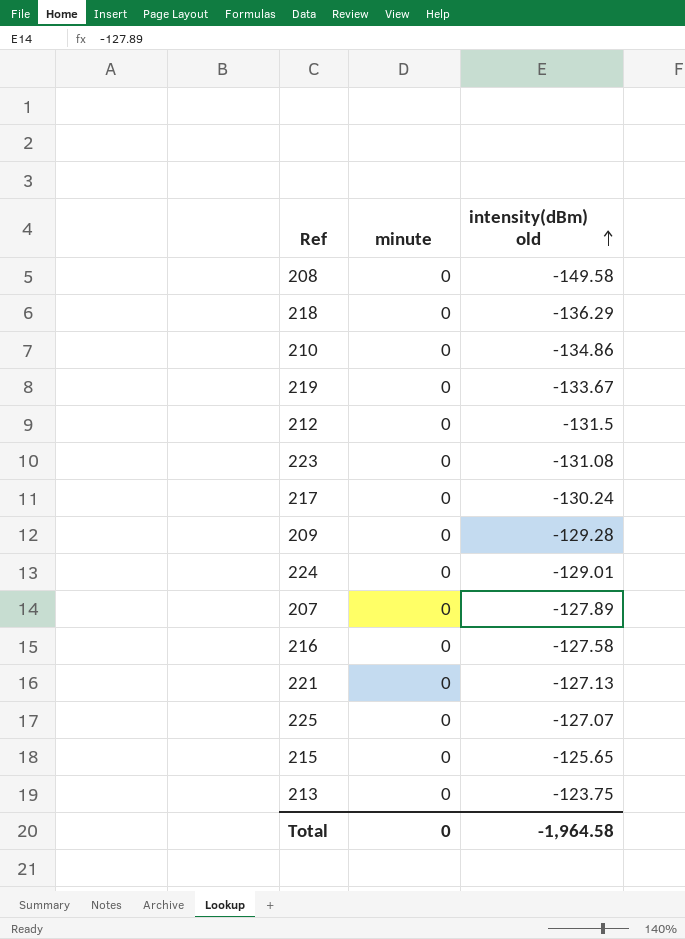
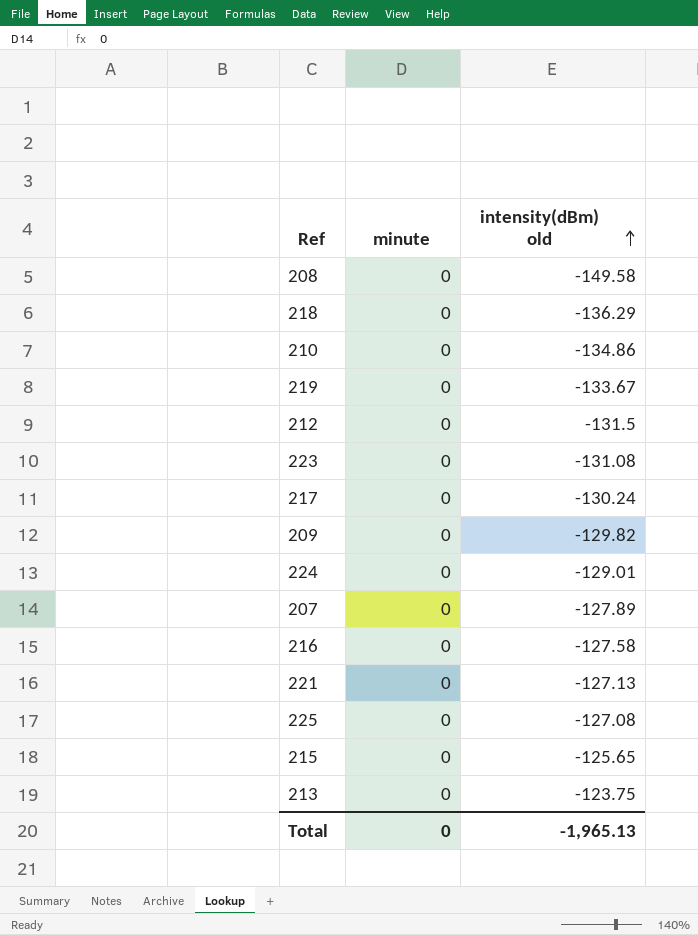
209 | intensity(dBm) old: -129.28 -> -129.82
225 | intensity(dBm) old: -127.07 -> -127.08
Total | intensity(dBm) old: -1,964.58 -> -1,965.13

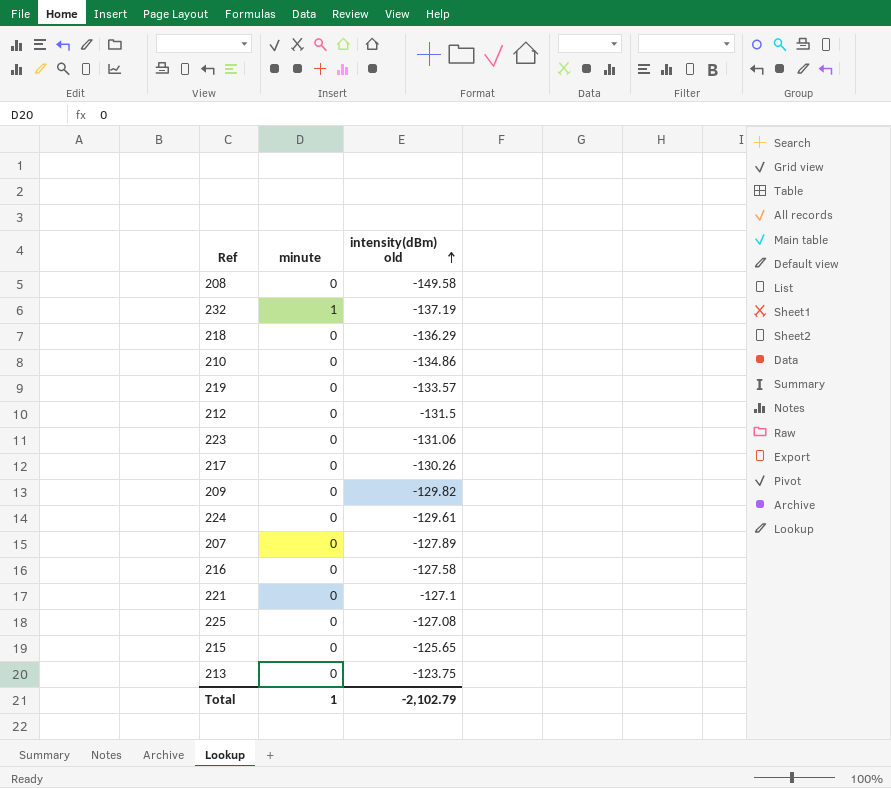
row 232: none -> 1 | -137.19
219 | intensity(dBm) old: -133.67 -> -133.57
223 | intensity(dBm) old: -131.08 -> -131.06
217 | intensity(dBm) old: -130.24 -> -130.26
224 | intensity(dBm) old: -129.01 -> -129.61
221 | intensity(dBm) old: -127.13 -> -127.1
Total | minute: 0 -> 1
Total | intensity(dBm) old: -1,965.13 -> -2,102.79

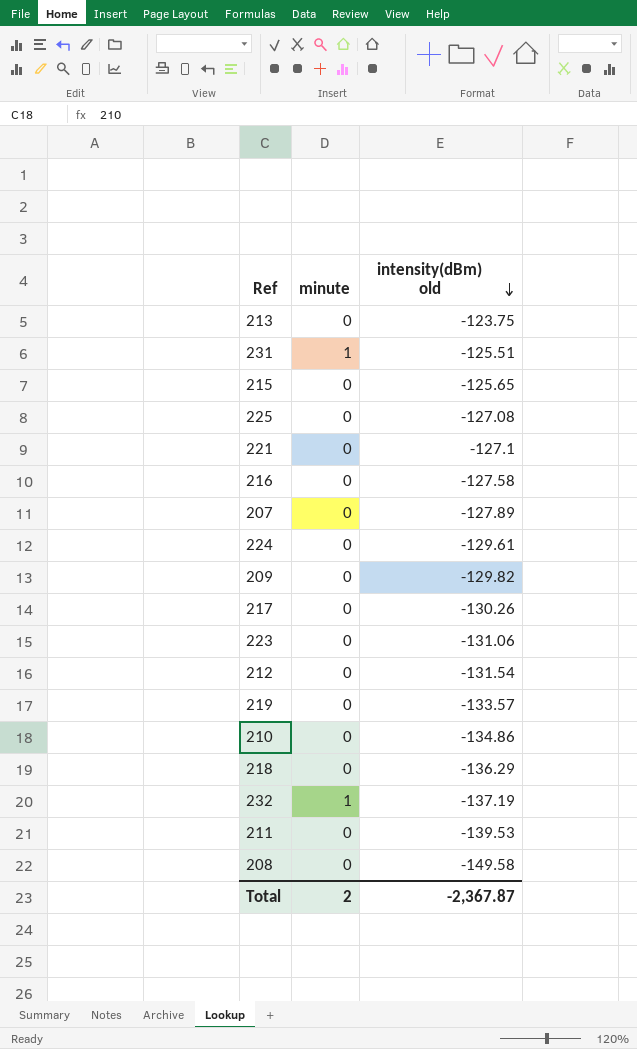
row order: intensity(dBm) old ascending -> intensity(dBm) old descending
row 231: none -> 1 | -125.51
212 | intensity(dBm) old: -131.5 -> -131.54
row 211: none -> 0 | -139.53
Total | minute: 1 -> 2
Total | intensity(dBm) old: -2,102.79 -> -2,367.87

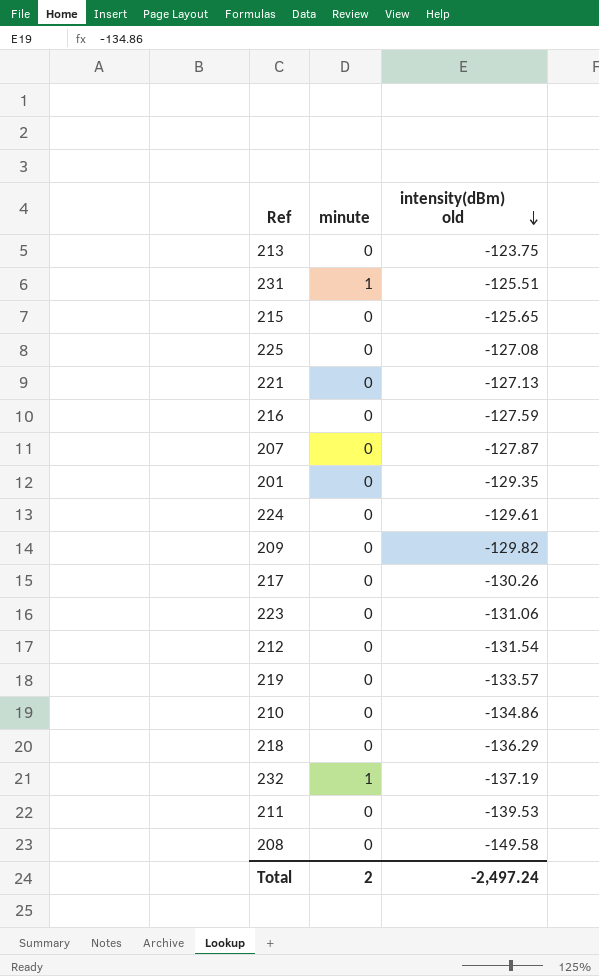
221 | intensity(dBm) old: -127.1 -> -127.13
216 | intensity(dBm) old: -127.58 -> -127.59
207 | intensity(dBm) old: -127.89 -> -127.87
row 201: none -> 0 | -129.35
Total | intensity(dBm) old: -2,367.87 -> -2,497.24

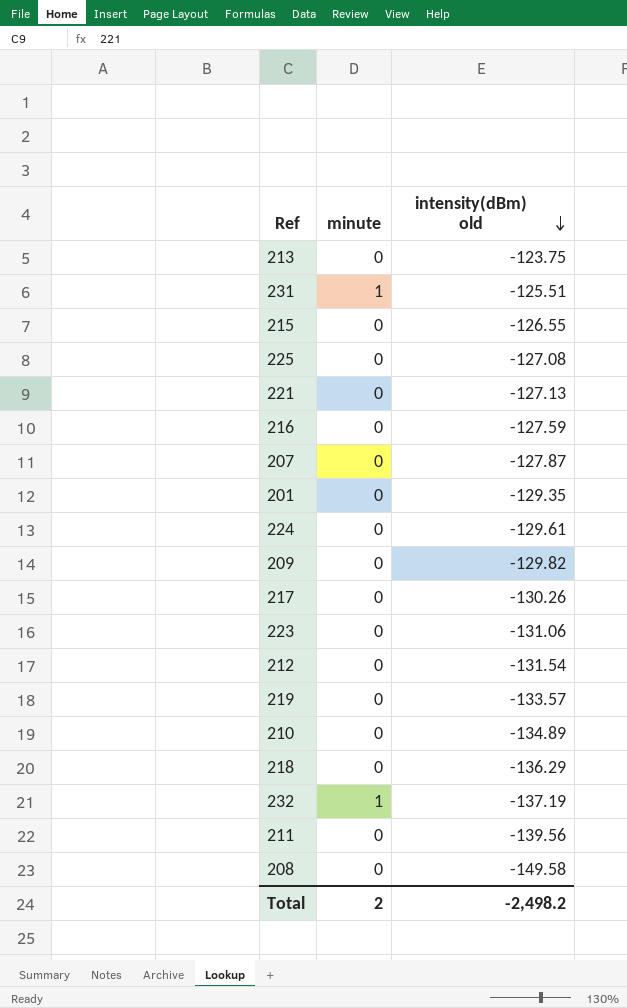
215 | intensity(dBm) old: -125.65 -> -126.55
210 | intensity(dBm) old: -134.86 -> -134.89
211 | intensity(dBm) old: -139.53 -> -139.56
Total | intensity(dBm) old: -2,497.24 -> -2,498.2

